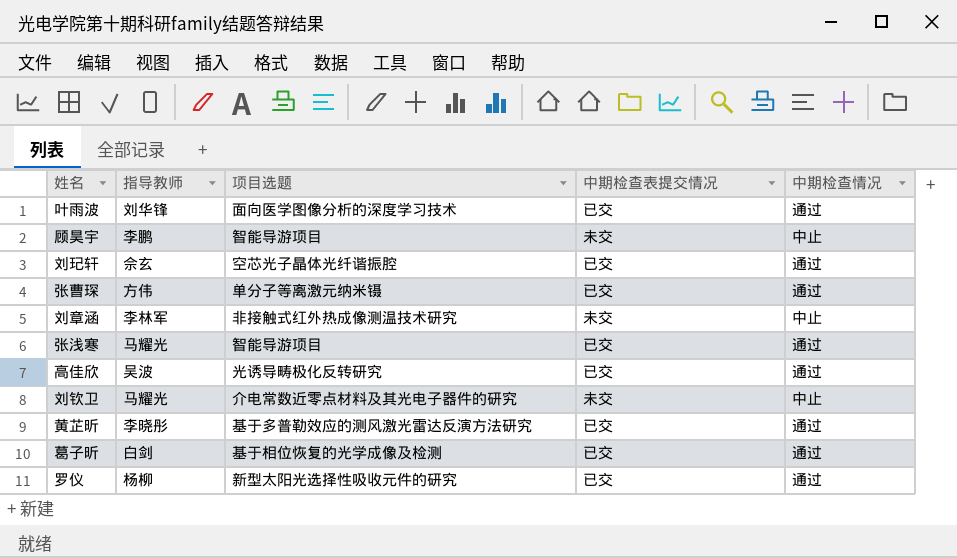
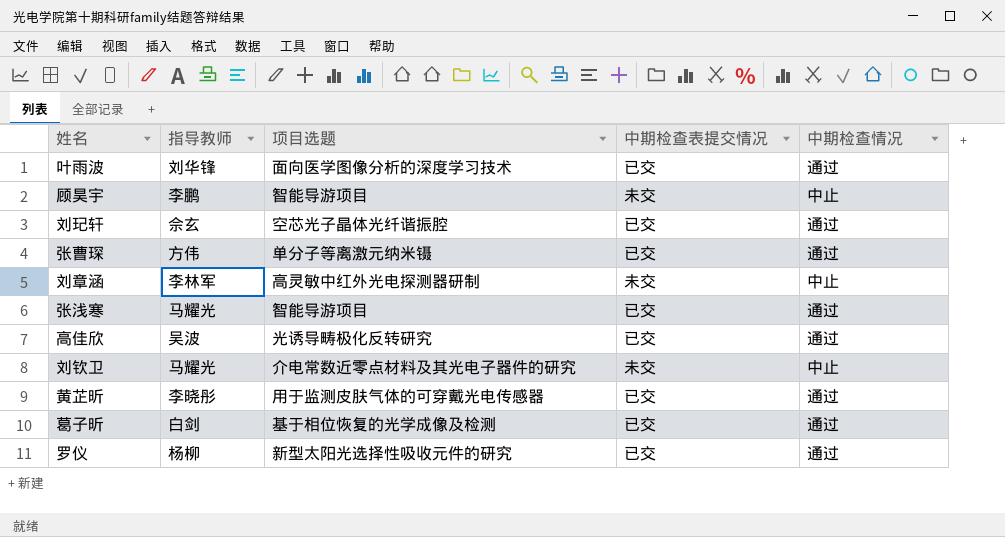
刘章涵 | 项目选题: 非接触式红外热成像测温技术研究 -> 高灵敏中红外光电探测器研制
黄芷昕 | 项目选题: 基于多普勒效应的测风激光雷达反演方法研究 -> 用于监测皮肤气体的可穿戴光电传感器

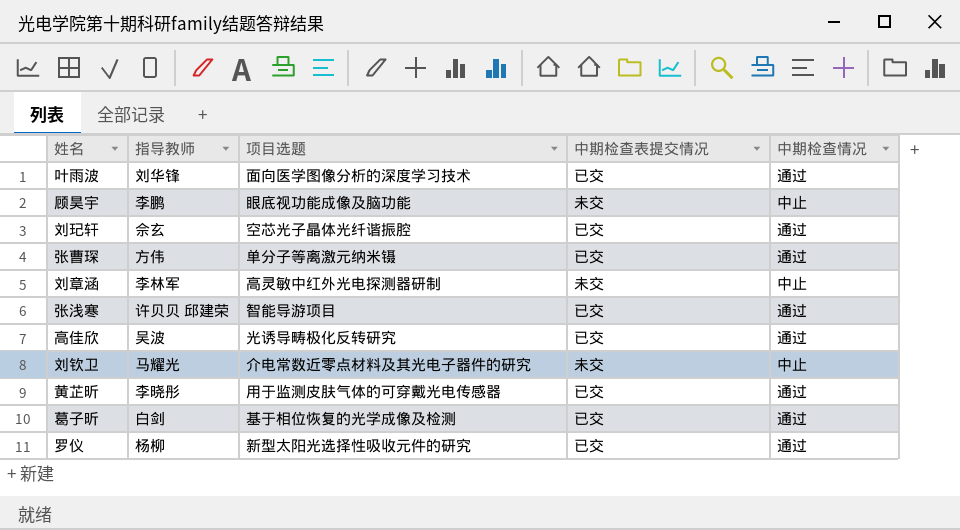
顾昊宇 | 项目选题: 智能导游项目 -> 眼底视功能成像及脑功能
张浅寒 | 指导教师: 马耀光 -> 许贝贝 邱建荣

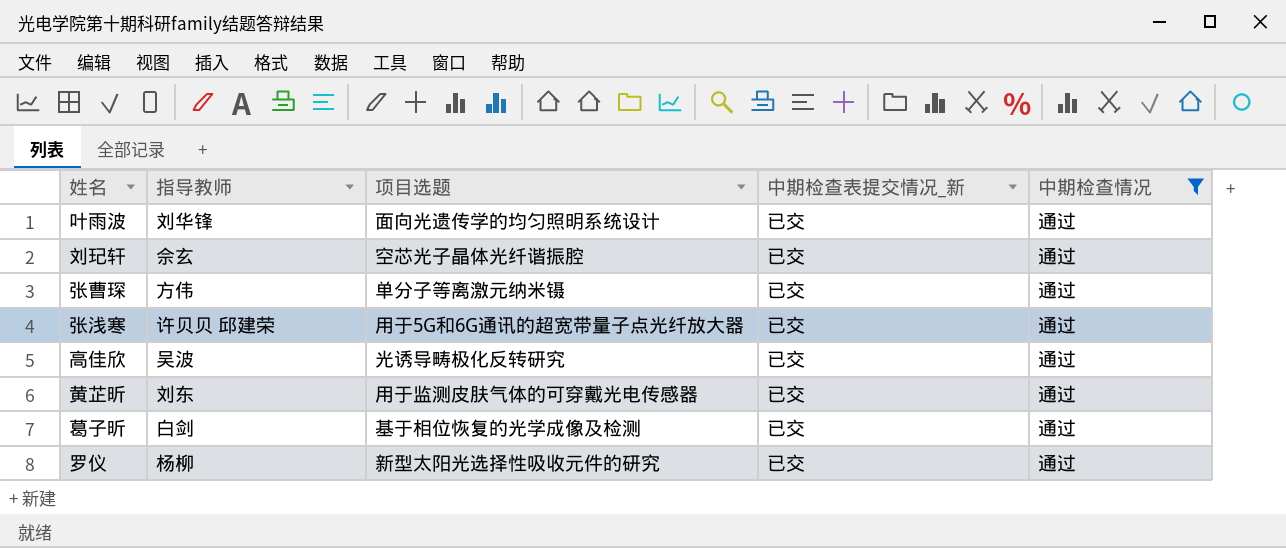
filter: none -> 中期检查情况 = 通过
column name: 中期检查表提交情况 -> 中期检查表提交情况_新
叶雨波 | 项目选题: 面向医学图像分析的深度学习技术 -> 面向光遗传学的均匀照明系统设计
张浅寒 | 项目选题: 智能导游项目 -> 用于5G和6G通讯的超宽带量子点光纤放大器
黄芷昕 | 指导教师: 李晓彤 -> 刘东

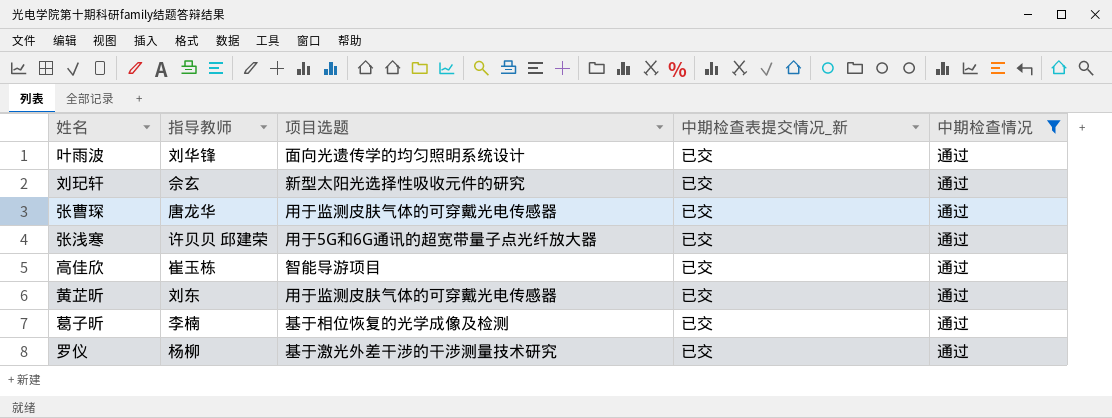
刘玘轩 | 项目选题: 空芯光子晶体光纤谐振腔 -> 新型太阳光选择性吸收元件的研究
张曹琛 | 指导教师: 方伟 -> 唐龙华
张曹琛 | 项目选题: 单分子等离激元纳米镊 -> 用于监测皮肤气体的可穿戴光电传感器
高佳欣 | 指导教师: 吴波 -> 崔玉栋
高佳欣 | 项目选题: 光诱导畴极化反转研究 -> 智能导游项目
葛子昕 | 指导教师: 白剑 -> 李楠
罗仪 | 项目选题: 新型太阳光选择性吸收元件的研究 -> 基于激光外差干涉的干涉测量技术研究

